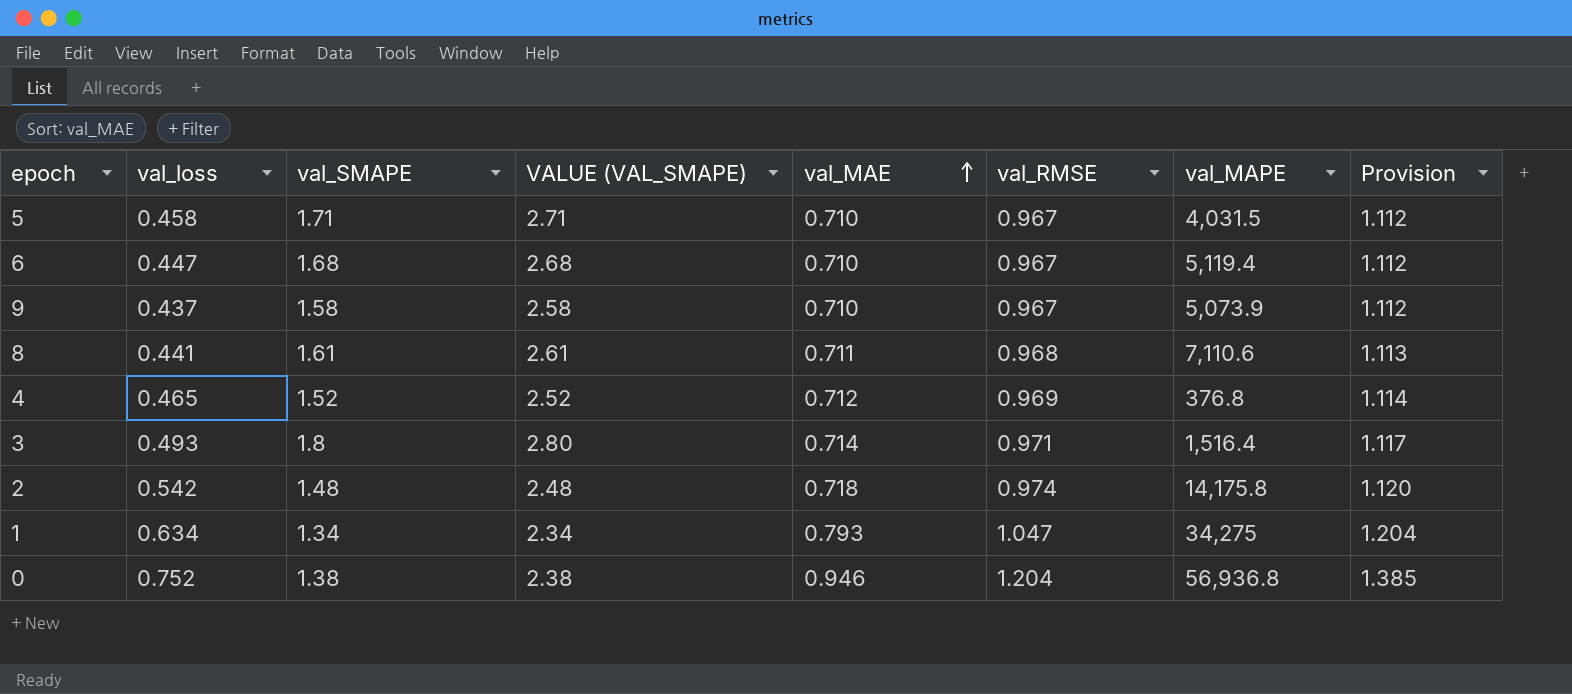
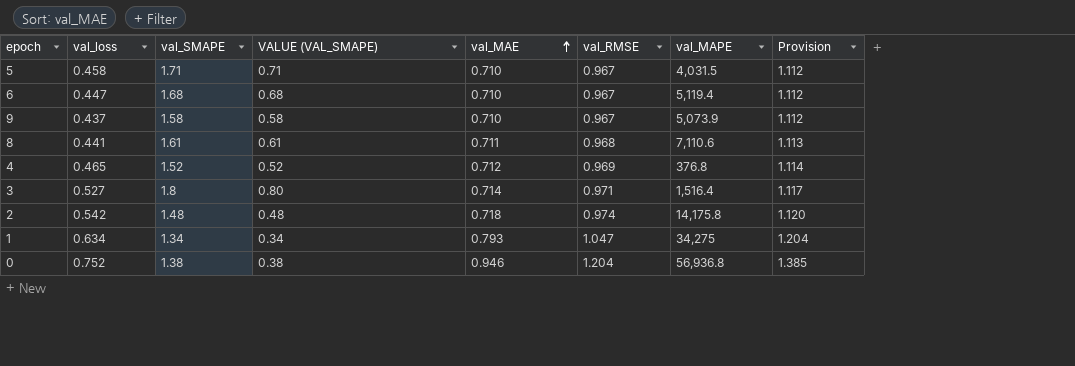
column VALUE (VAL_SMAPE) | formula: [val_SMAPE] + 1 -> [val_SMAPE] - 1
3 | val_loss: 0.493 -> 0.527

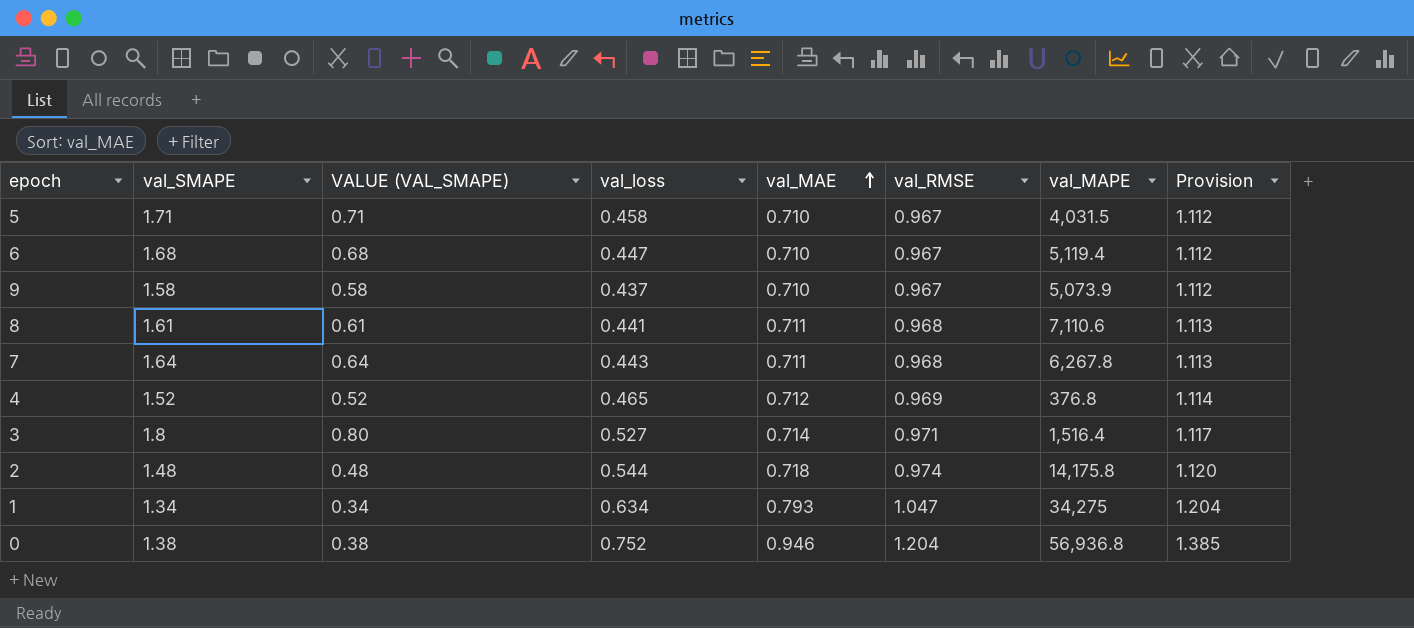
column val_loss | position: 2 -> 4
row 7: none -> 1.64 | 0.64 | 0.443 | 0.711 | 0.968 | 6,267.8 | 1.113
2 | val_loss: 0.542 -> 0.544

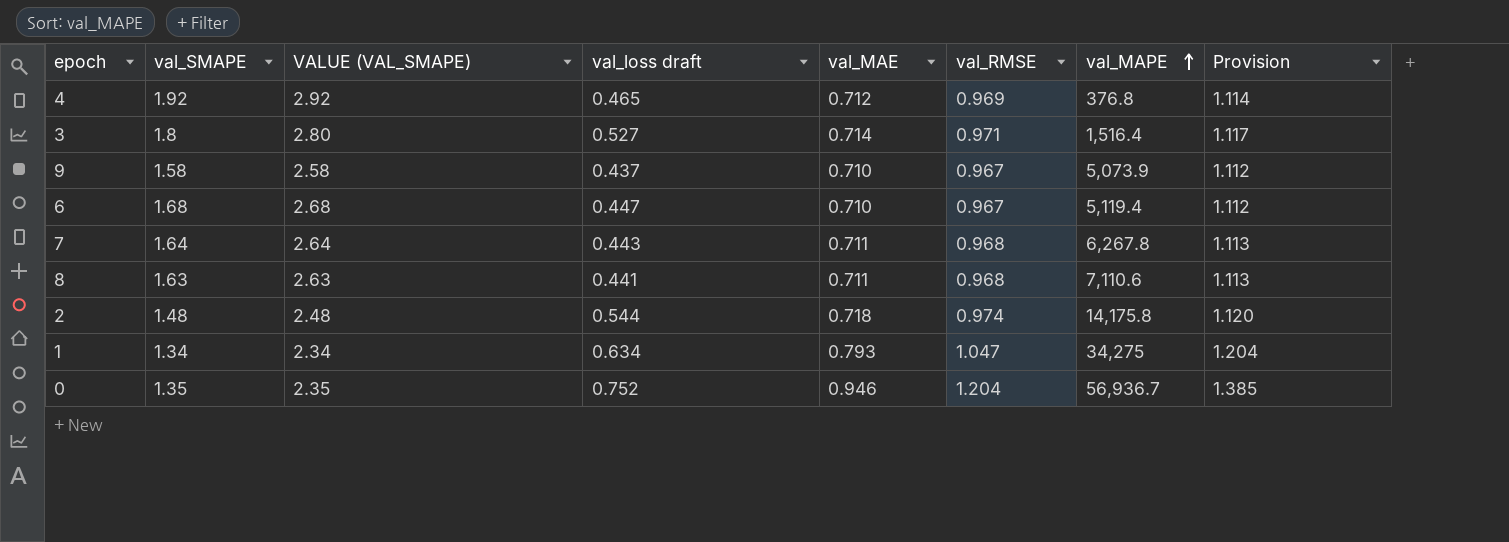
row order: val_MAE ascending -> val_MAPE ascending
column VALUE (VAL_SMAPE) | formula: [val_SMAPE] - 1 -> [val_SMAPE] + 1
column name: val_loss -> val_loss draft
row 5: 1.71 | 0.71 | 0.458 | 0.710 | 0.967 | 4,031.5 | 1.112 -> none
4 | val_SMAPE: 1.52 -> 1.92
8 | val_SMAPE: 1.61 -> 1.63
0 | val_SMAPE: 1.38 -> 1.35
0 | val_MAPE: 56,936.8 -> 56,936.7

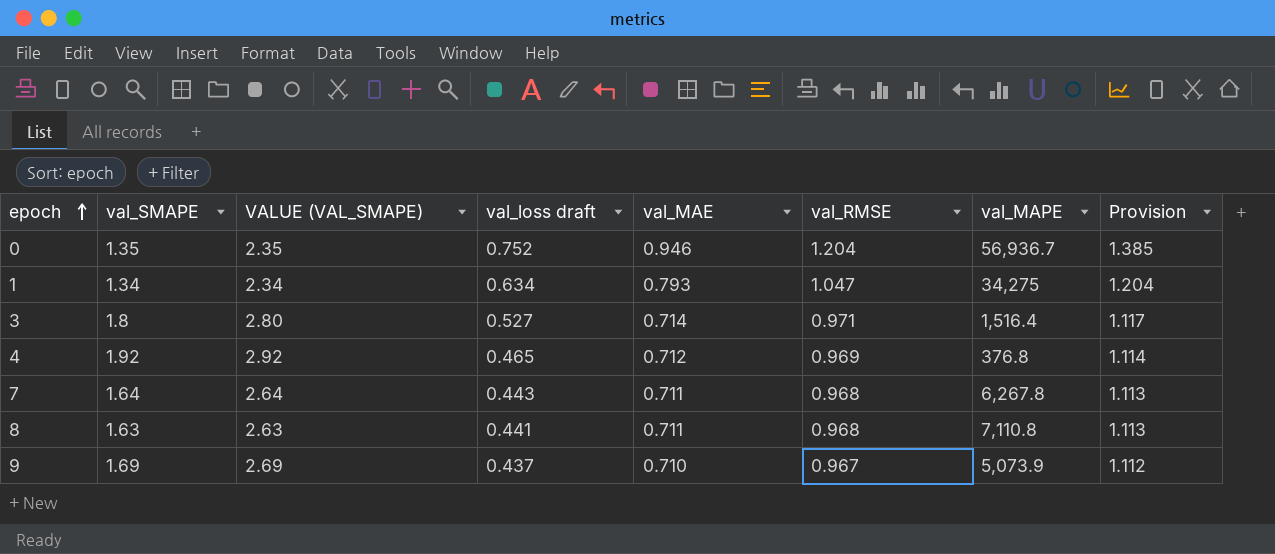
row order: val_MAPE ascending -> epoch ascending
row 6: 1.68 | 2.68 | 0.447 | 0.710 | 0.967 | 5,119.4 | 1.112 -> none
row 2: 1.48 | 2.48 | 0.544 | 0.718 | 0.974 | 14,175.8 | 1.120 -> none
8 | val_MAPE: 7,110.6 -> 7,110.8
9 | val_SMAPE: 1.58 -> 1.69
9 | VALUE (VAL_SMAPE): 2.58 -> 2.69

